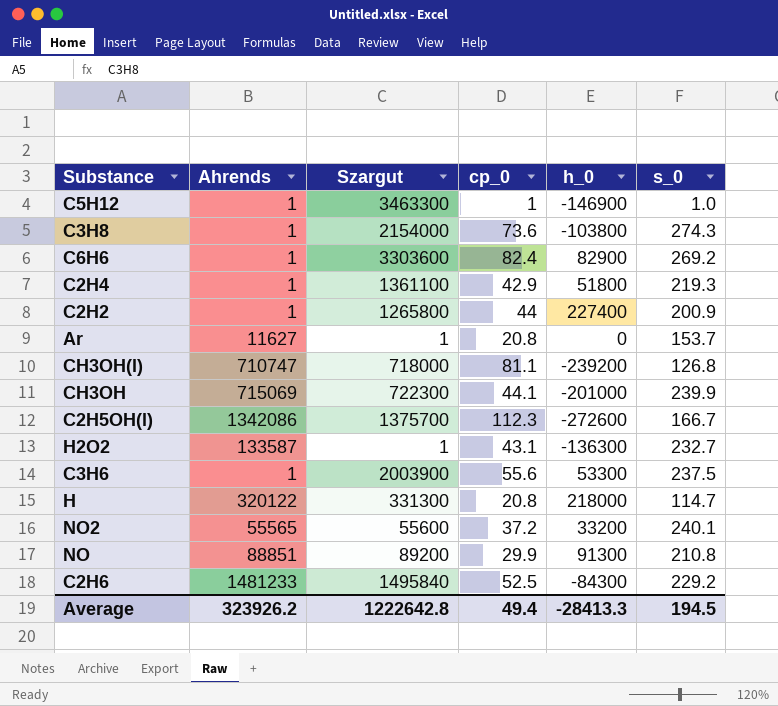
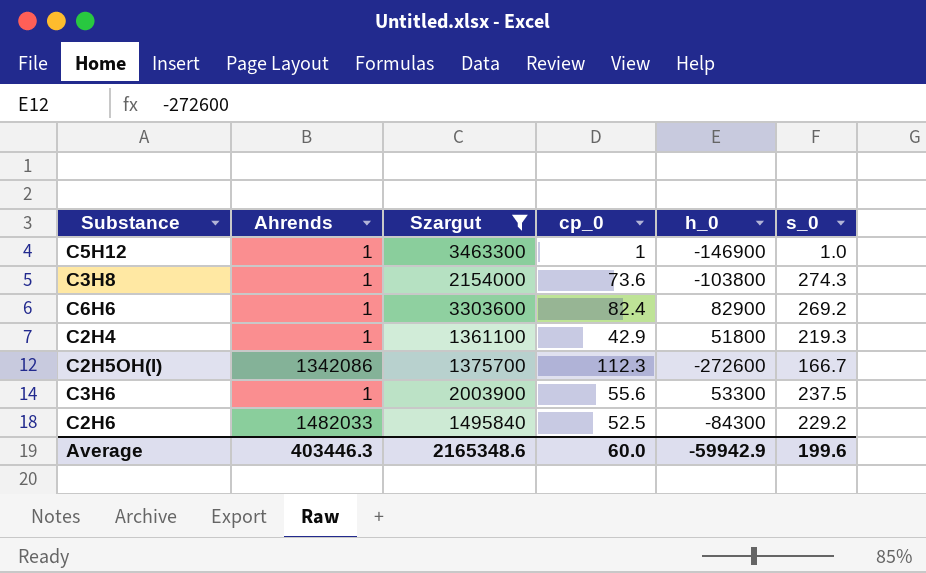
filter: none -> Szargut >= 1361100
C2H6 | Ahrends: 1481233 -> 1482033
Average | Ahrends: 323926.2 -> 403446.3
Average | Szargut: 1222642.8 -> 2165348.6
Average | cp_0: 49.4 -> 60.0
Average | h_0: -28413.3 -> -59942.9
Average | s_0: 194.5 -> 199.6

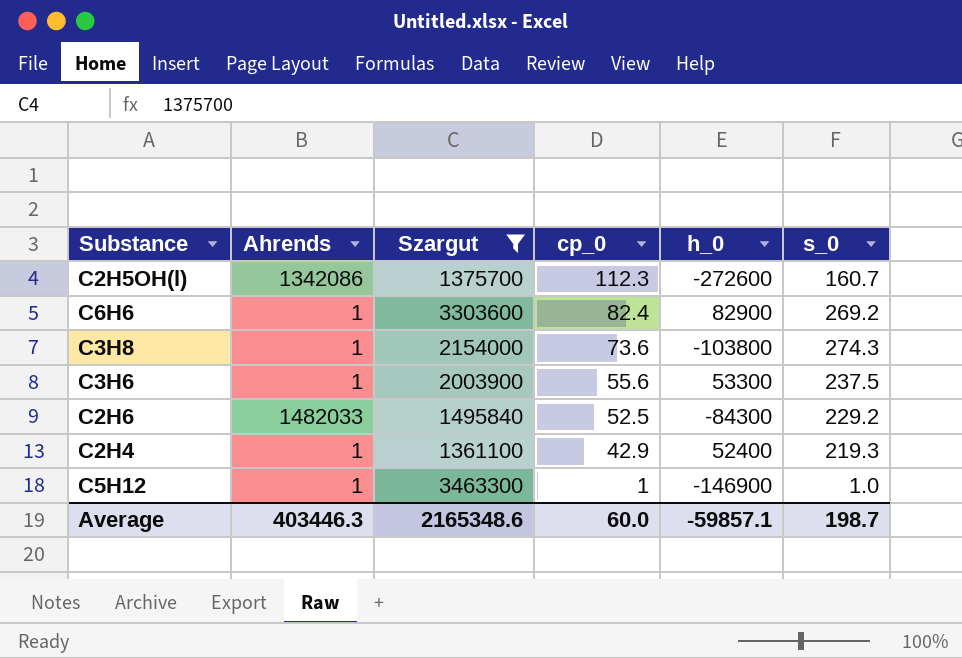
row order: none -> cp_0 descending
C2H5OH(l) | s_0: 166.7 -> 160.7
C2H4 | h_0: 51800 -> 52400
Average | h_0: -59942.9 -> -59857.1
Average | s_0: 199.6 -> 198.7

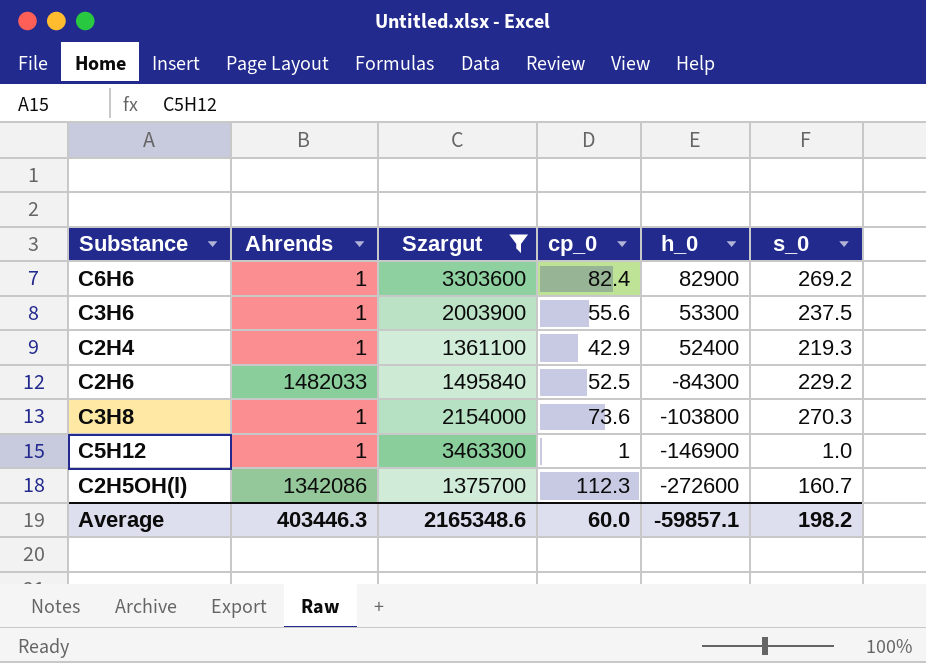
row order: cp_0 descending -> h_0 descending
C3H8 | s_0: 274.3 -> 270.3
Average | s_0: 198.7 -> 198.2

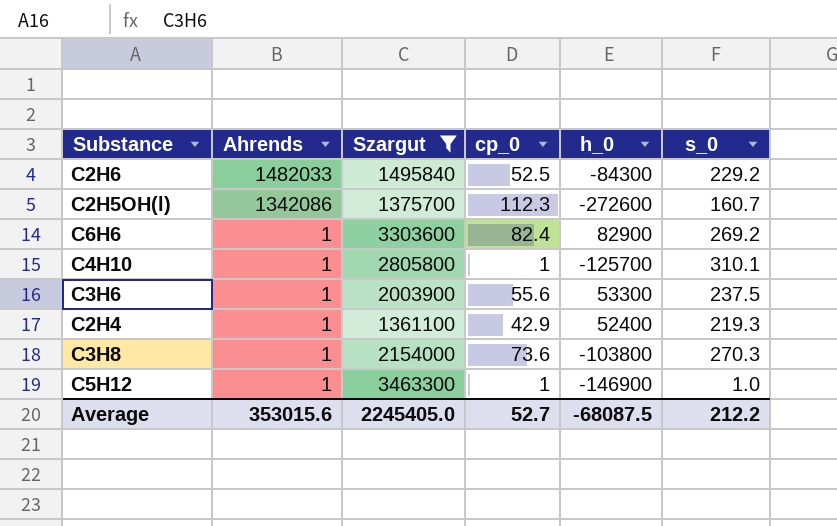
row order: h_0 descending -> Ahrends descending
row C4H10: none -> 1 | 2805800 | 1 | -125700 | 310.1
Average | Ahrends: 403446.3 -> 353015.6
Average | Szargut: 2165348.6 -> 2245405.0
Average | cp_0: 60.0 -> 52.7
Average | h_0: -59857.1 -> -68087.5
Average | s_0: 198.2 -> 212.2

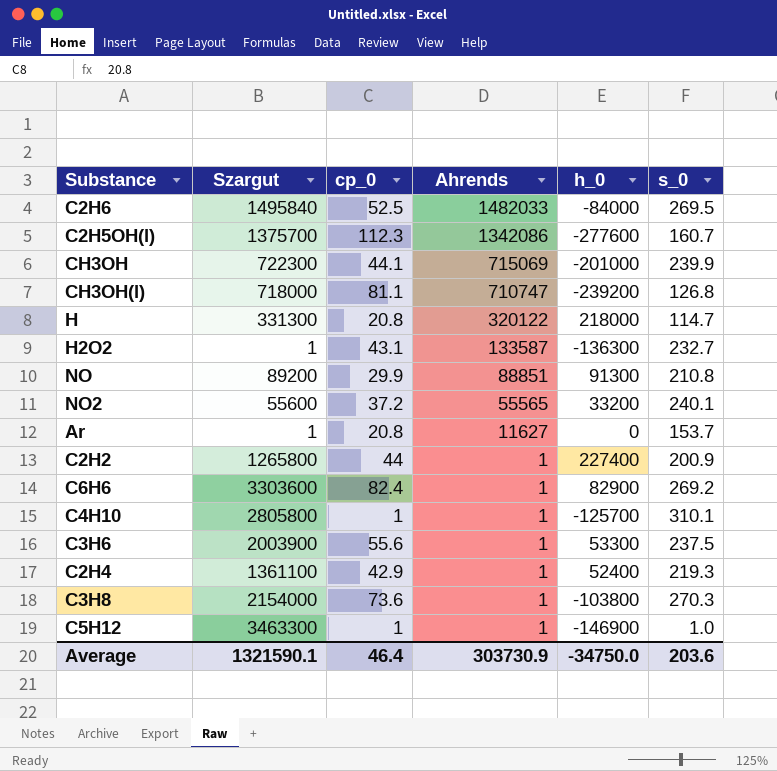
filter: Szargut >= 1361100 -> none
column Ahrends | position: 2 -> 4
C2H6 | h_0: -84300 -> -84000
C2H6 | s_0: 229.2 -> 269.5
C2H5OH(l) | h_0: -272600 -> -277600
Average | Szargut: 2245405.0 -> 1321590.1
Average | cp_0: 52.7 -> 46.4
Average | Ahrends: 353015.6 -> 303730.9
Average | h_0: -68087.5 -> -34750.0
Average | s_0: 212.2 -> 203.6

